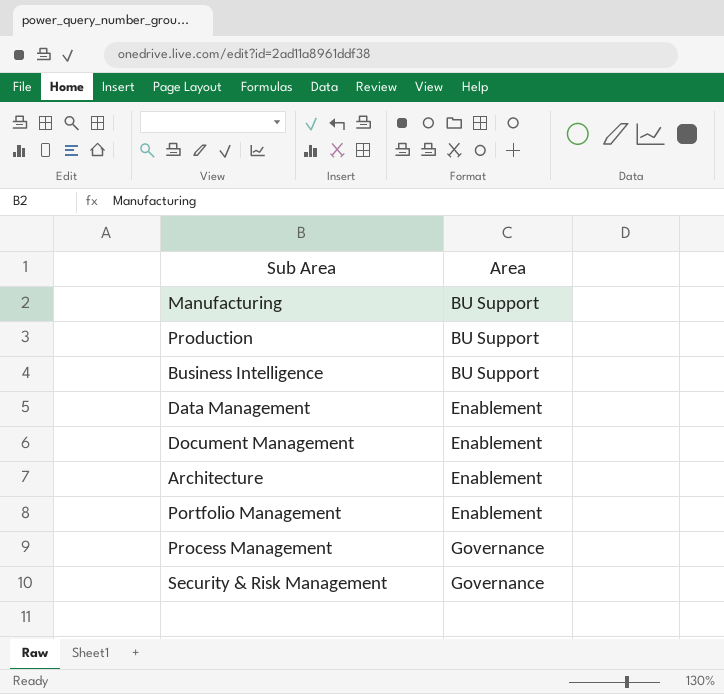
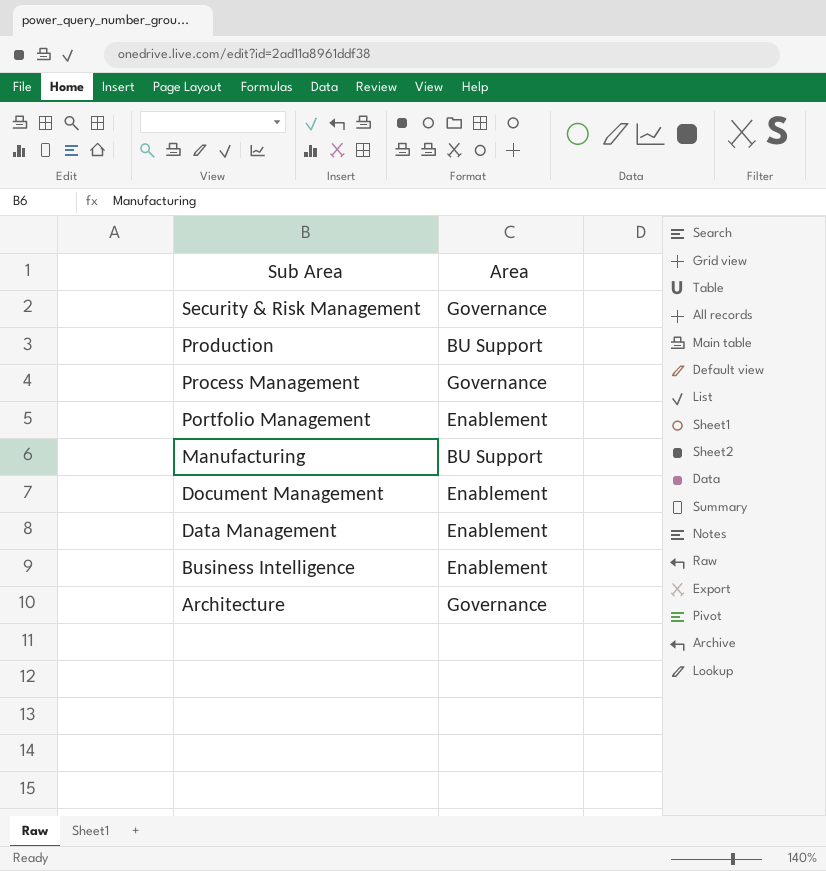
row order: Area ascending -> Sub Area descending
Business Intelligence | Area: BU Support -> Enablement
Architecture | Area: Enablement -> Governance

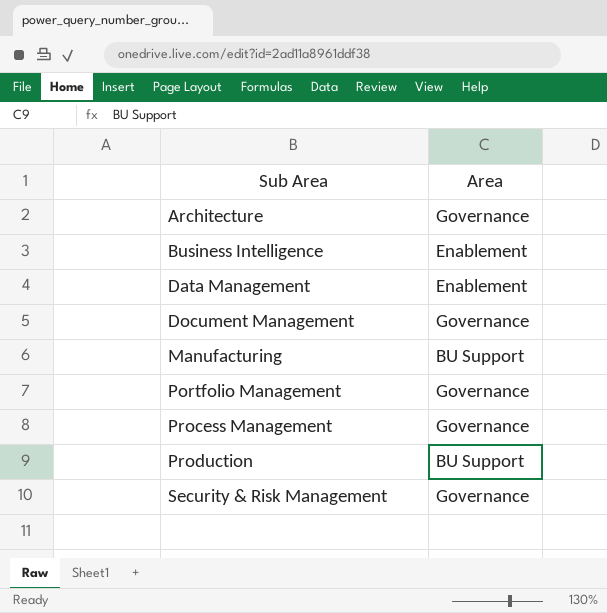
row order: Sub Area descending -> Sub Area ascending
Document Management | Area: Enablement -> Governance
Portfolio Management | Area: Enablement -> Governance

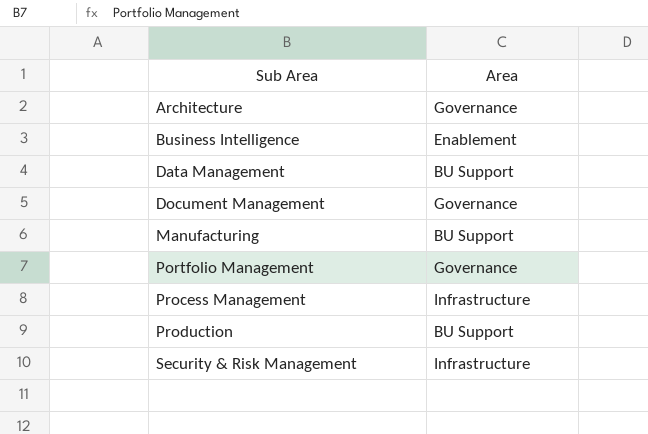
Data Management | Area: Enablement -> BU Support
Process Management | Area: Governance -> Infrastructure
Security & Risk Management | Area: Governance -> Infrastructure

